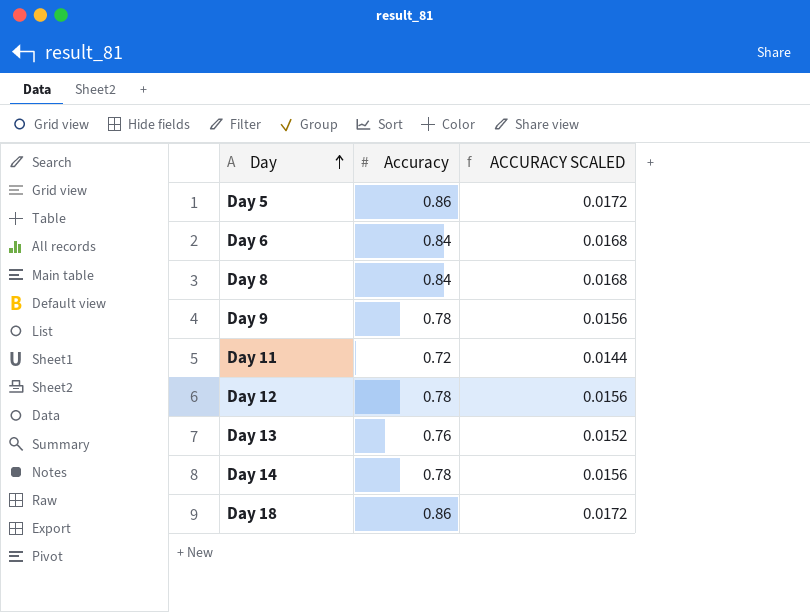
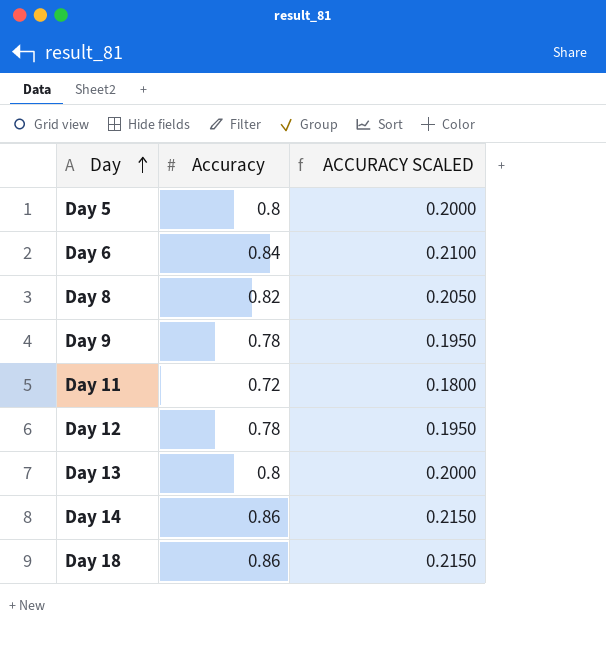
column ACCURACY SCALED | formula: [Accuracy] * 0.02 -> [Accuracy] * 0.25
Day 5 | Accuracy: 0.86 -> 0.8
Day 8 | Accuracy: 0.84 -> 0.82
Day 13 | Accuracy: 0.76 -> 0.8
Day 14 | Accuracy: 0.78 -> 0.86

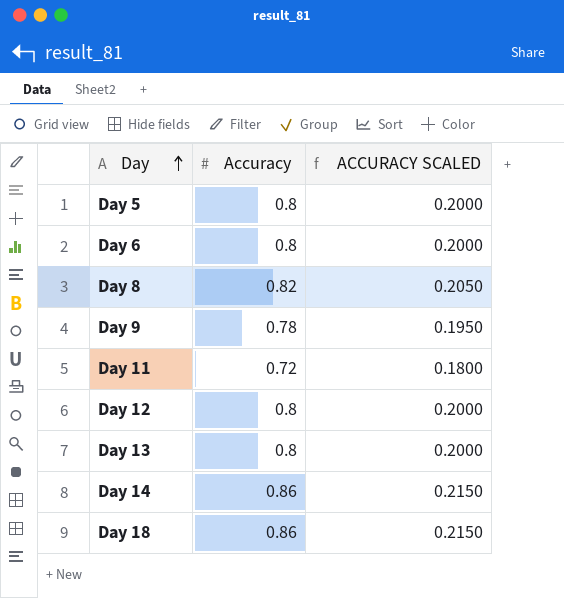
Day 6 | Accuracy: 0.84 -> 0.8
Day 6 | ACCURACY SCALED: 0.2100 -> 0.2000
Day 12 | Accuracy: 0.78 -> 0.8
Day 12 | ACCURACY SCALED: 0.1950 -> 0.2000

